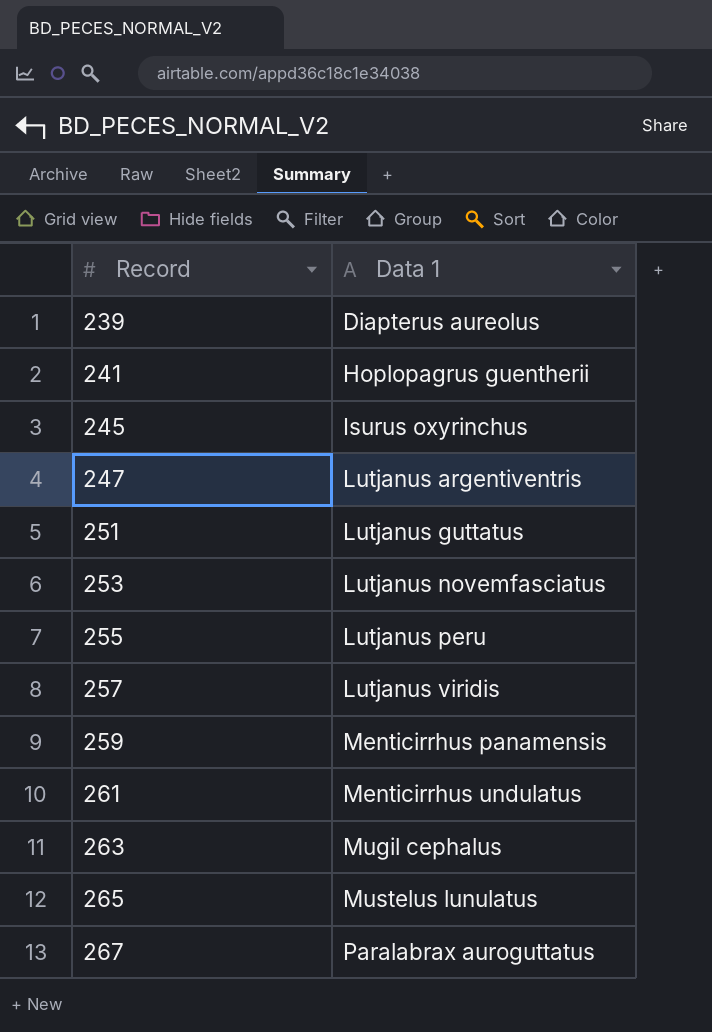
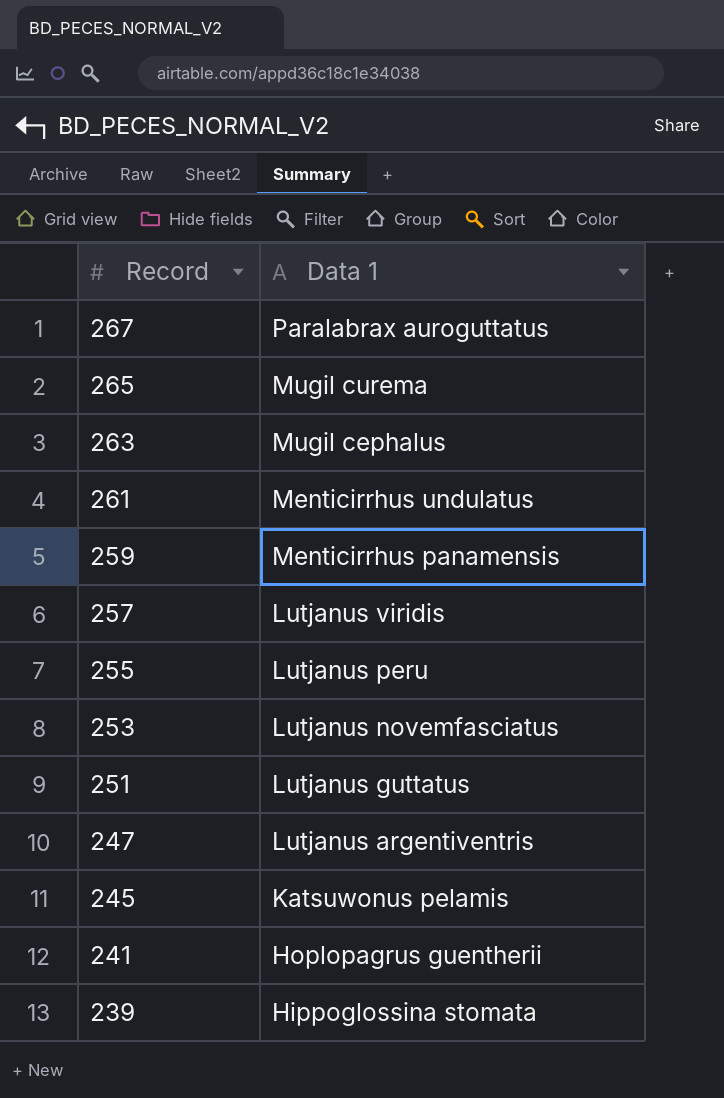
row order: Record ascending -> Record descending
265 | Data 1: Mustelus lunulatus -> Mugil curema
245 | Data 1: Isurus oxyrinchus -> Katsuwonus pelamis
239 | Data 1: Diapterus aureolus -> Hippoglossina stomata

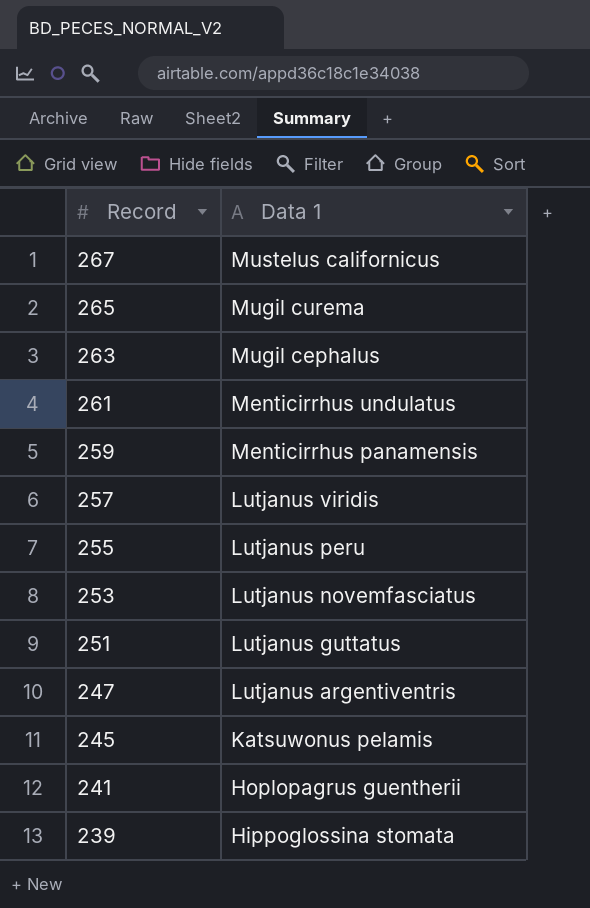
267 | Data 1: Paralabrax auroguttatus -> Mustelus californicus

